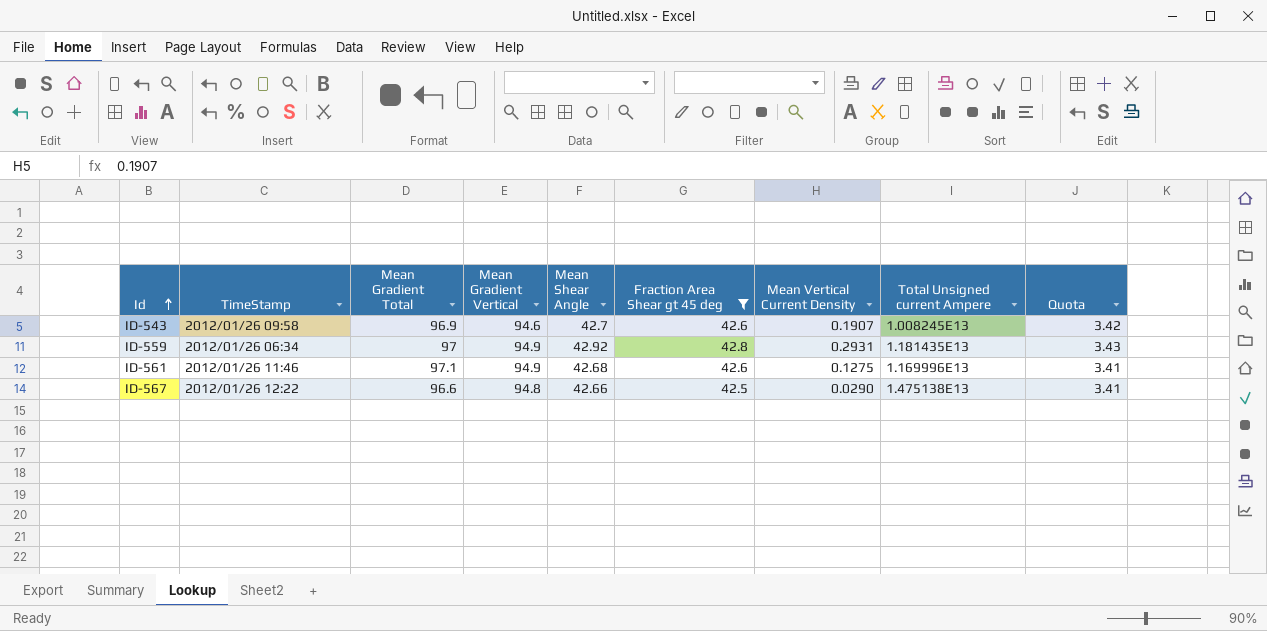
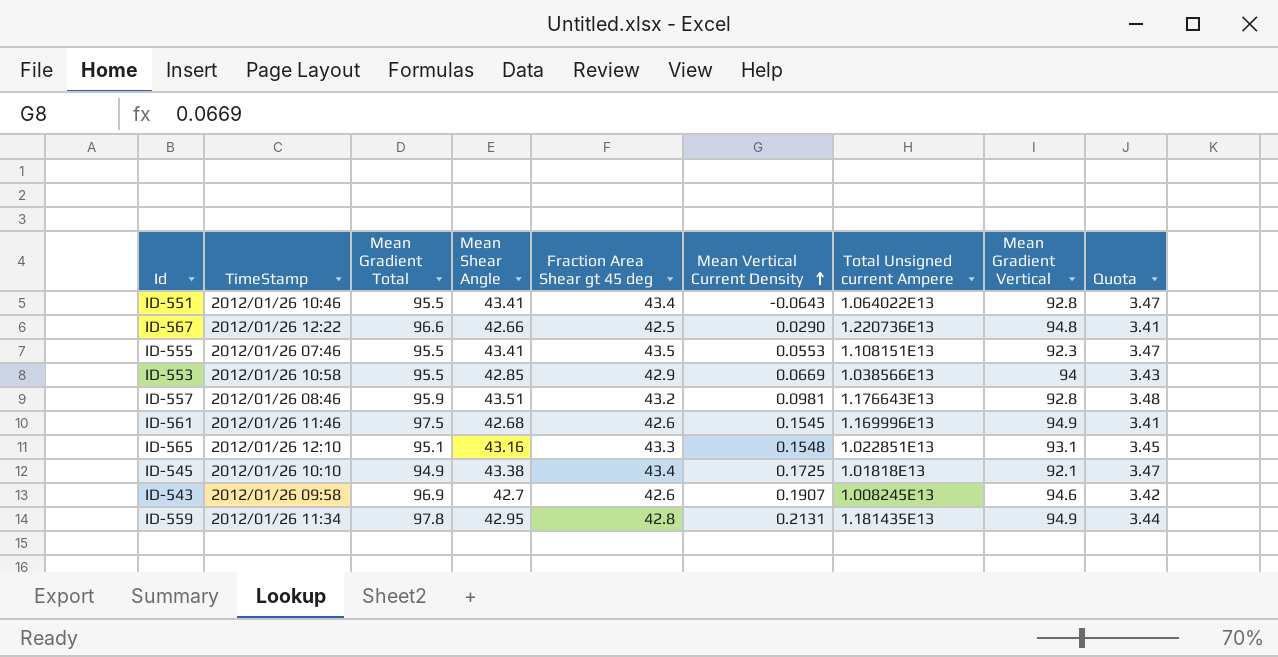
filter: Fraction Area Shear gt 45 deg <= 42.8 -> none
row order: Id ascending -> Mean Vertical Current Density ascending
column Mean Gradient Vertical | position: 4 -> 8
ID-567 | Total Unsigned current Ampere: 1.475138E13 -> 1.220736E13
ID-561 | Mean Gradient Total: 97.1 -> 97.5
ID-561 | Mean Vertical Current Density: 0.1275 -> 0.1545
ID-559 | TimeStamp: 2012/01/26 06:34 -> 2012/01/26 11:34
ID-559 | Mean Gradient Total: 97 -> 97.8
ID-559 | Mean Shear Angle: 42.92 -> 42.95
ID-559 | Mean Vertical Current Density: 0.2931 -> 0.2131
ID-559 | Quota: 3.43 -> 3.44

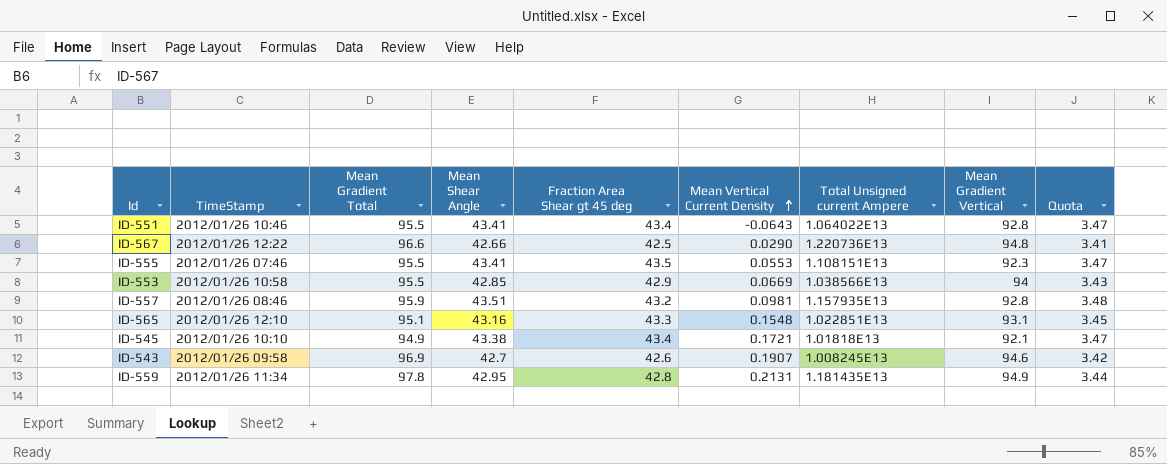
row ID-561: 2012/01/26 11:46 | 97.5 | 42.68 | 42.6 | 0.1545 | 1.169996E13 | 94.9 | 3.41 -> none
ID-557 | Total Unsigned current Ampere: 1.176643E13 -> 1.157935E13
ID-545 | Mean Vertical Current Density: 0.1725 -> 0.1721

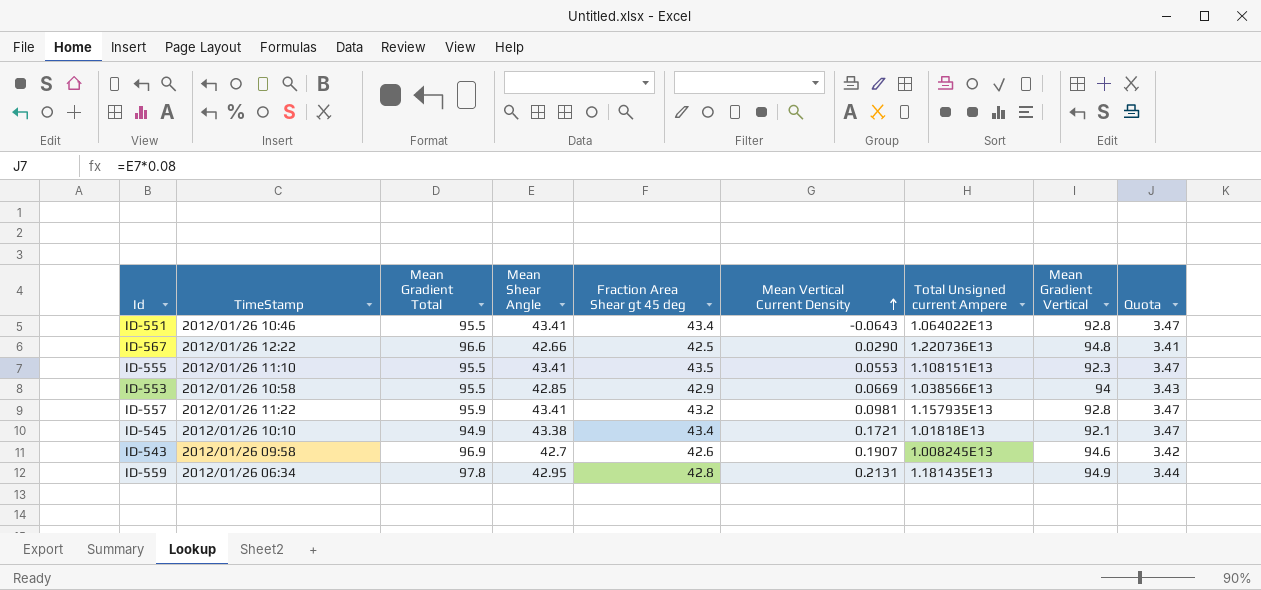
row ID-565: 2012/01/26 12:10 | 95.1 | 43.16 | 43.3 | 0.1548 | 1.022851E13 | 93.1 | 3.45 -> none
ID-555 | TimeStamp: 2012/01/26 07:46 -> 2012/01/26 11:10
ID-557 | TimeStamp: 2012/01/26 08:46 -> 2012/01/26 11:22
ID-557 | Mean Shear Angle: 43.51 -> 43.41
ID-557 | Quota: 3.48 -> 3.47
ID-559 | TimeStamp: 2012/01/26 11:34 -> 2012/01/26 06:34

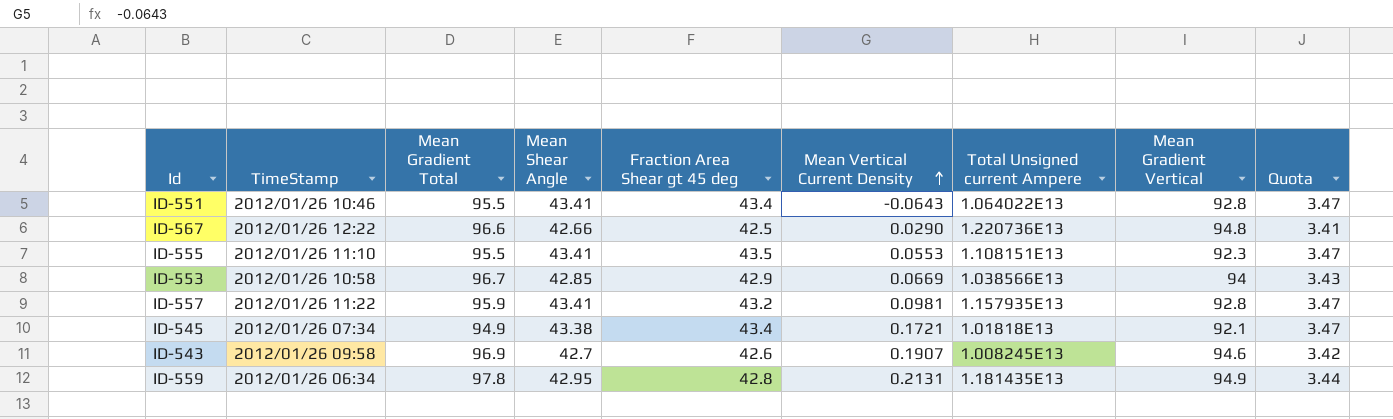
ID-553 | Mean Gradient Total: 95.5 -> 96.7
ID-545 | TimeStamp: 2012/01/26 10:10 -> 2012/01/26 07:34

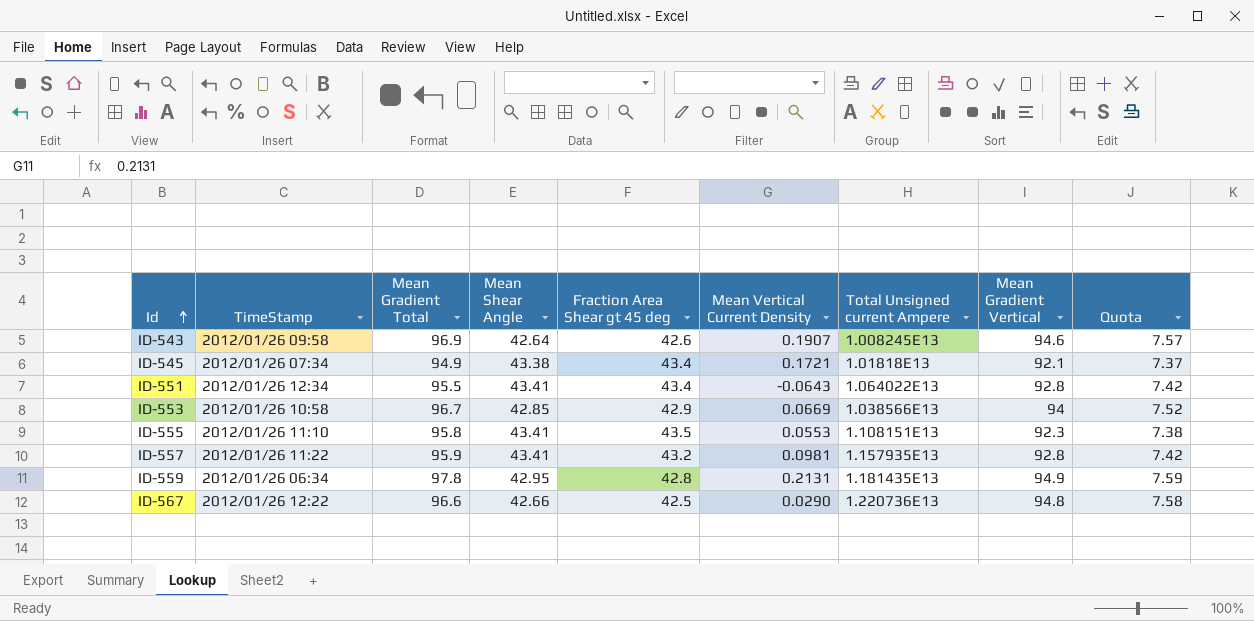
row order: Mean Vertical Current Density ascending -> Id ascending
column Quota | formula: [Mean Shear Angle] * 0.08 -> [Mean Gradient Vertical] * 0.08
ID-543 | Mean Shear Angle: 42.7 -> 42.64
ID-551 | TimeStamp: 2012/01/26 10:46 -> 2012/01/26 12:34
ID-555 | Mean Gradient Total: 95.5 -> 95.8

